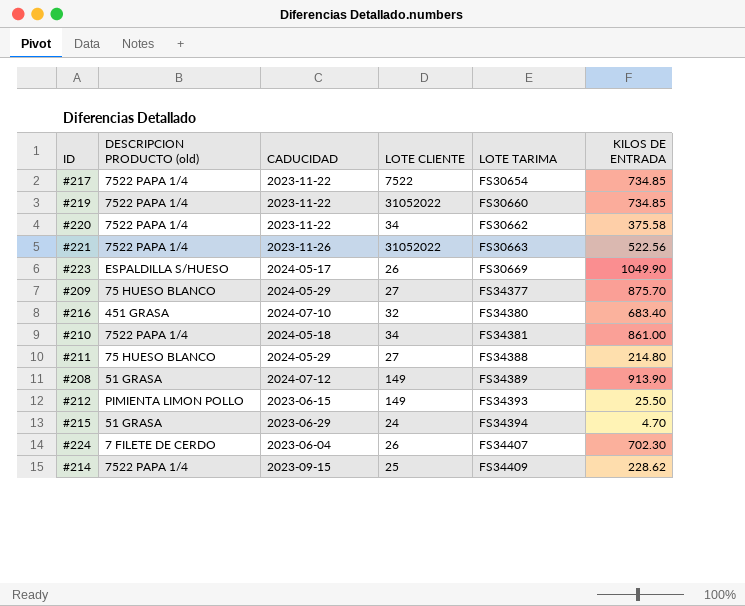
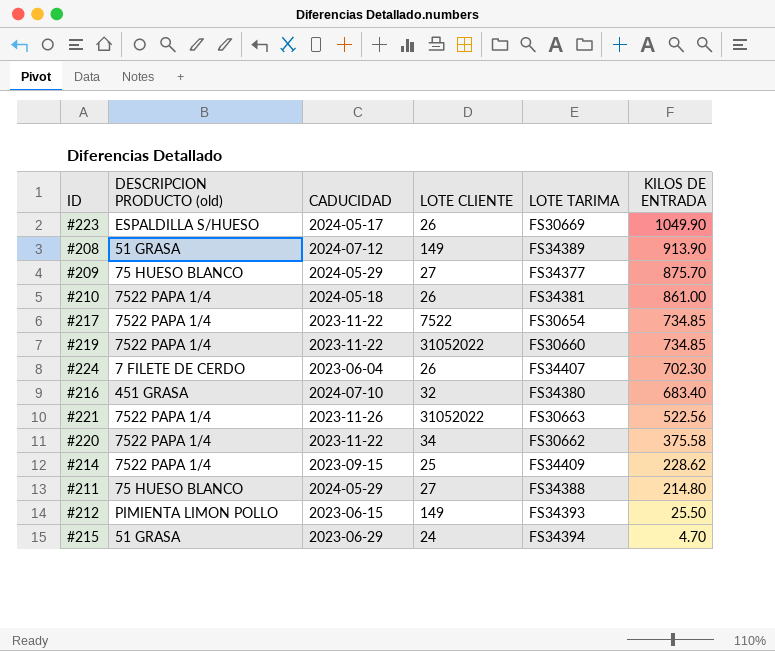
row order: LOTE TARIMA ascending -> KILOS DE ENTRADA descending
#210 | LOTE CLIENTE: 34 -> 26

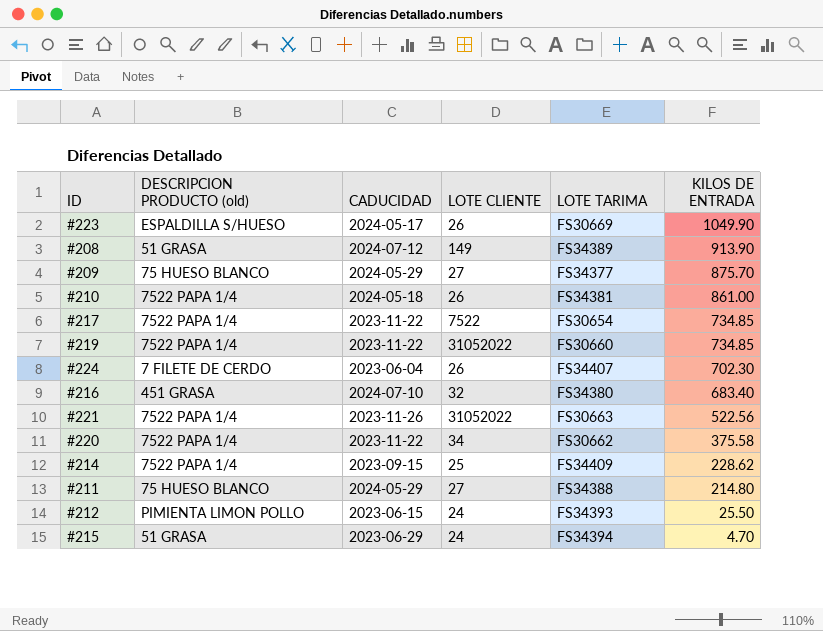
#212 | LOTE CLIENTE: 149 -> 24

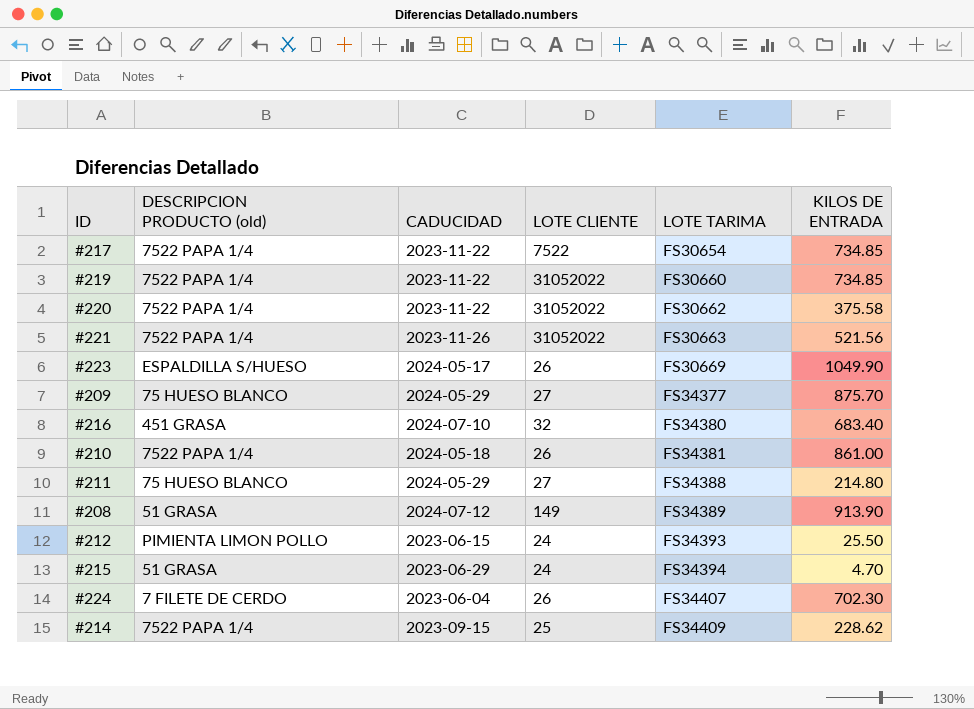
row order: KILOS DE ENTRADA descending -> LOTE TARIMA ascending
#220 | LOTE CLIENTE: 34 -> 31052022
#221 | KILOS DE ENTRADA: 522.56 -> 521.56

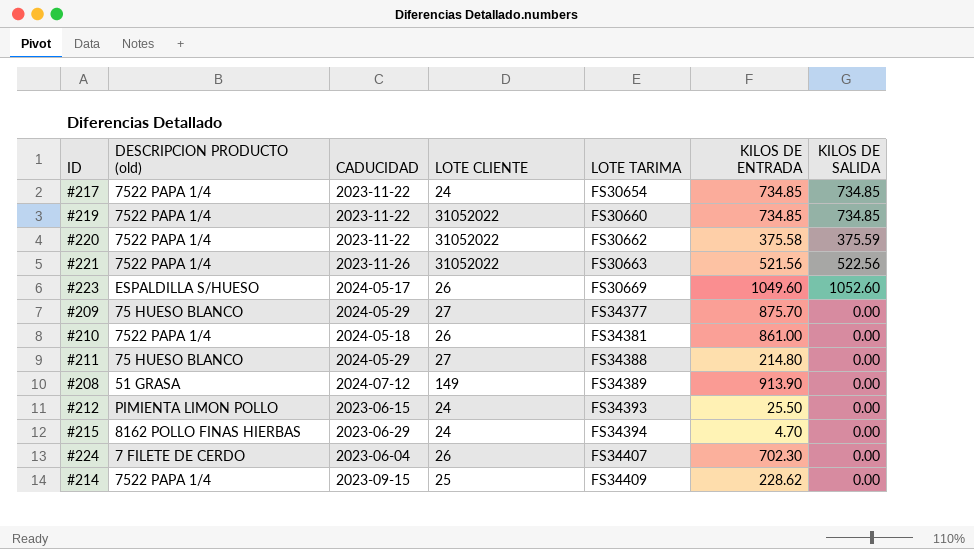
column KILOS DE SALIDA | position: none -> 7
row #216: 451 GRASA | 2024-07-10 | 32 | FS34380 | 683.40 -> none
#217 | LOTE CLIENTE: 7522 -> 24
#223 | KILOS DE ENTRADA: 1049.90 -> 1049.60
#215 | DESCRIPCION PRODUCTO (old): 51 GRASA -> 8162 POLLO FINAS HIERBAS

